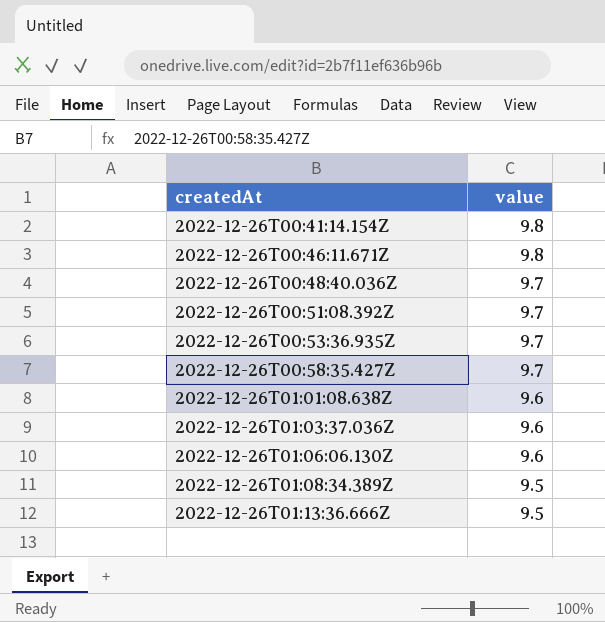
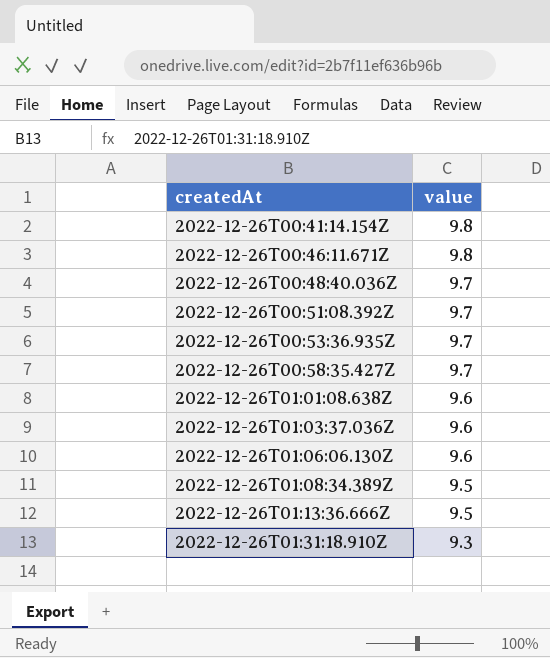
row 2022-12-26T01:31:18.910Z: none -> 9.3

